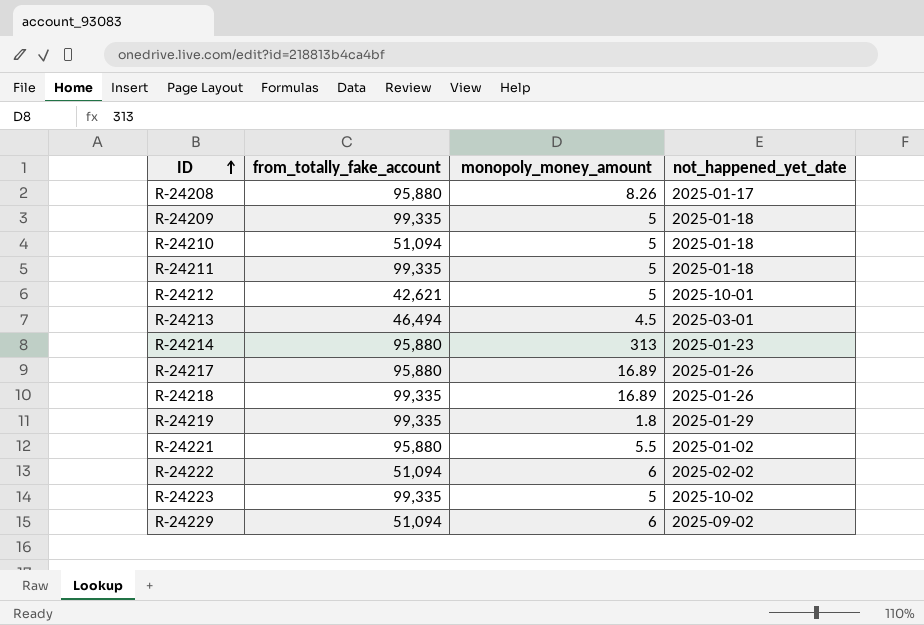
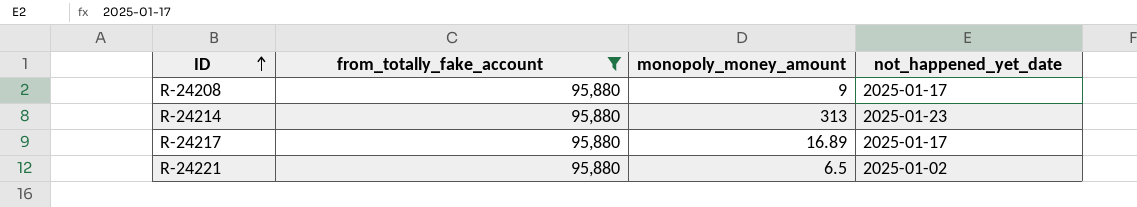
filter: none -> from_totally_fake_account = 95,880
R-24208 | monopoly_money_amount: 8.26 -> 9
R-24217 | not_happened_yet_date: 2025-01-26 -> 2025-01-17
R-24221 | monopoly_money_amount: 5.5 -> 6.5

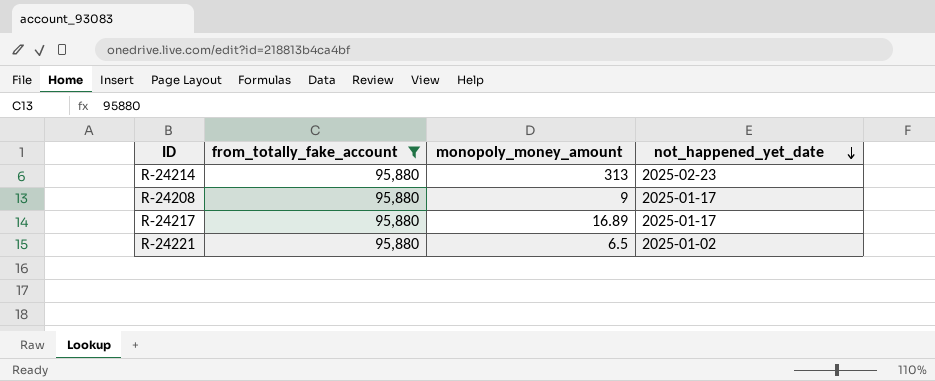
row order: ID ascending -> not_happened_yet_date descending
R-24214 | not_happened_yet_date: 2025-01-23 -> 2025-02-23

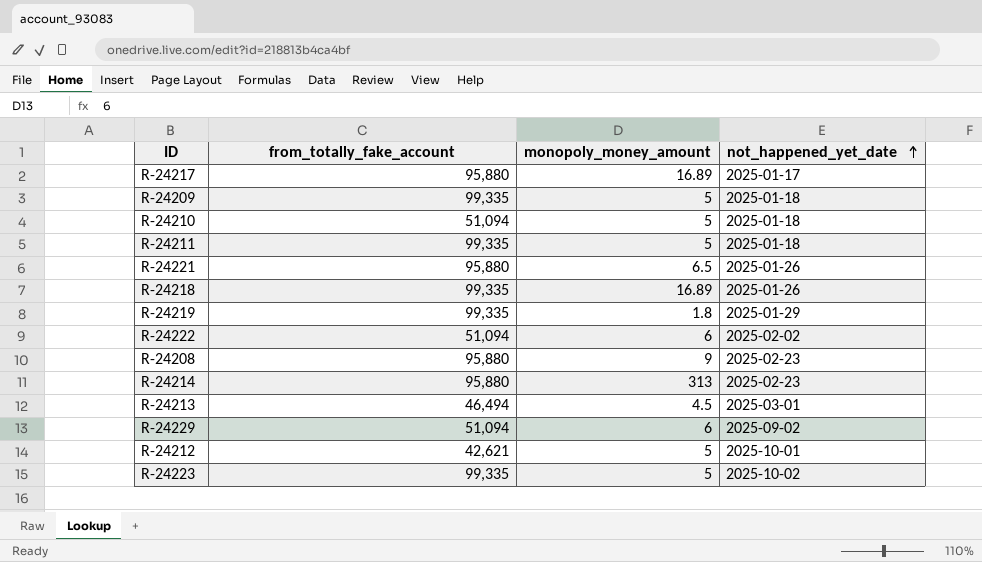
filter: from_totally_fake_account = 95,880 -> none
row order: not_happened_yet_date descending -> not_happened_yet_date ascending
R-24221 | not_happened_yet_date: 2025-01-02 -> 2025-01-26
R-24208 | not_happened_yet_date: 2025-01-17 -> 2025-02-23

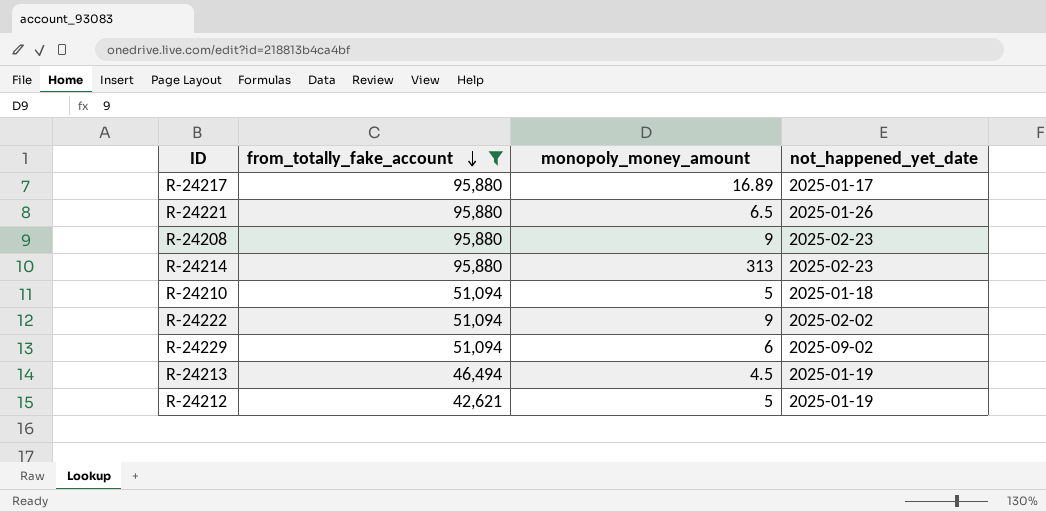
filter: none -> from_totally_fake_account != 99,335
row order: not_happened_yet_date ascending -> from_totally_fake_account descending
R-24222 | monopoly_money_amount: 6 -> 9
R-24213 | not_happened_yet_date: 2025-03-01 -> 2025-01-19
R-24212 | not_happened_yet_date: 2025-10-01 -> 2025-01-19

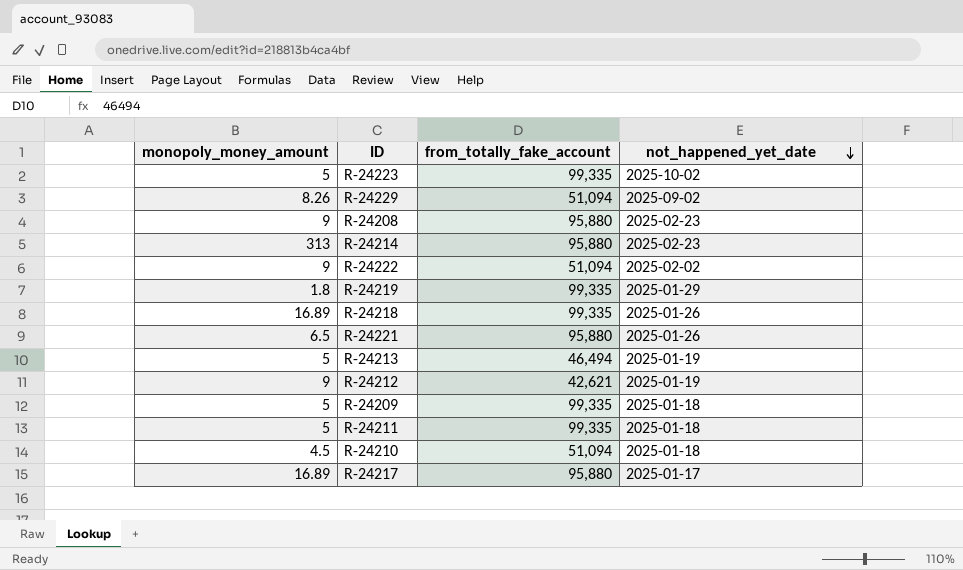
filter: from_totally_fake_account != 99,335 -> none
row order: from_totally_fake_account descending -> not_happened_yet_date descending
column monopoly_money_amount | position: 3 -> 1
R-24229 | monopoly_money_amount: 6 -> 8.26
R-24213 | monopoly_money_amount: 4.5 -> 5
R-24212 | monopoly_money_amount: 5 -> 9
R-24210 | monopoly_money_amount: 5 -> 4.5

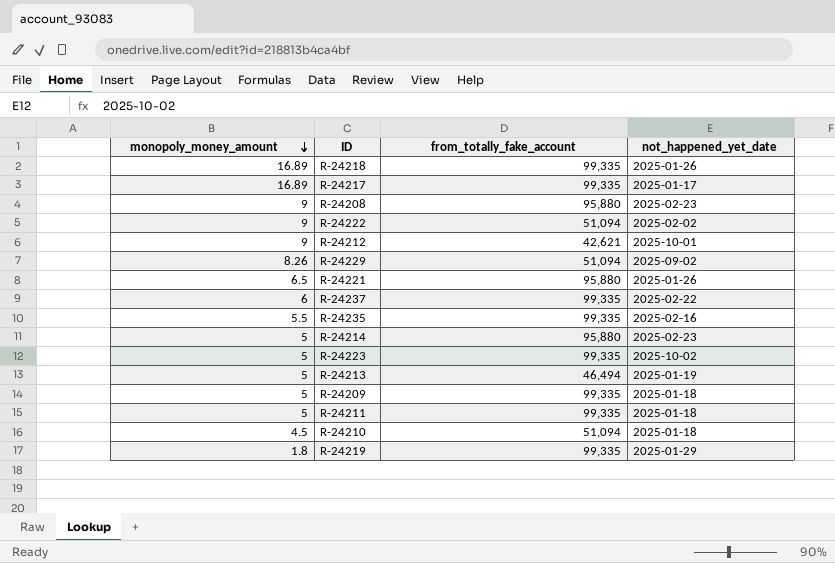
row order: not_happened_yet_date descending -> monopoly_money_amount descending
R-24217 | from_totally_fake_account: 95,880 -> 99,335
R-24212 | not_happened_yet_date: 2025-01-19 -> 2025-10-01
row R-24237: none -> 6 | 99,335 | 2025-02-22
row R-24235: none -> 5.5 | 99,335 | 2025-02-16
R-24214 | monopoly_money_amount: 313 -> 5

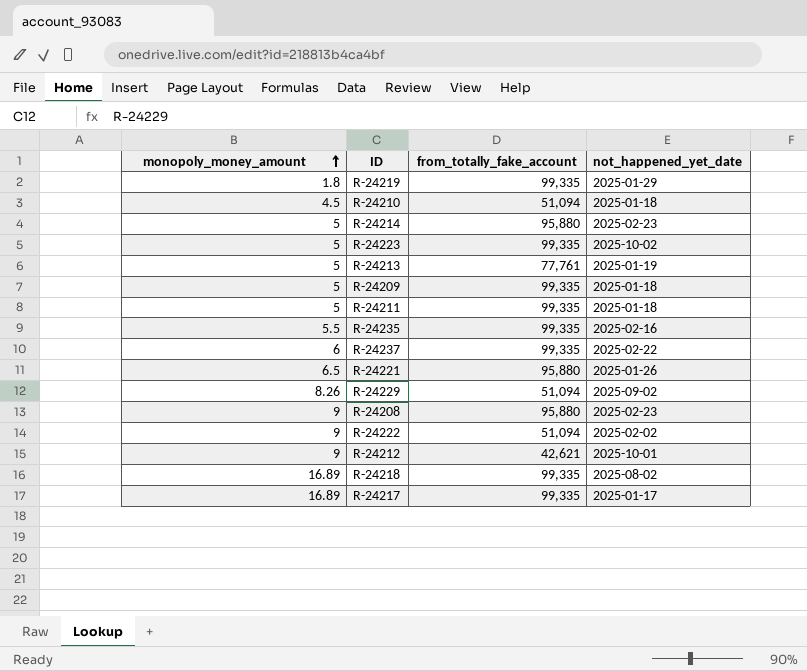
row order: monopoly_money_amount descending -> monopoly_money_amount ascending
R-24213 | from_totally_fake_account: 46,494 -> 77,761
R-24218 | not_happened_yet_date: 2025-01-26 -> 2025-08-02

